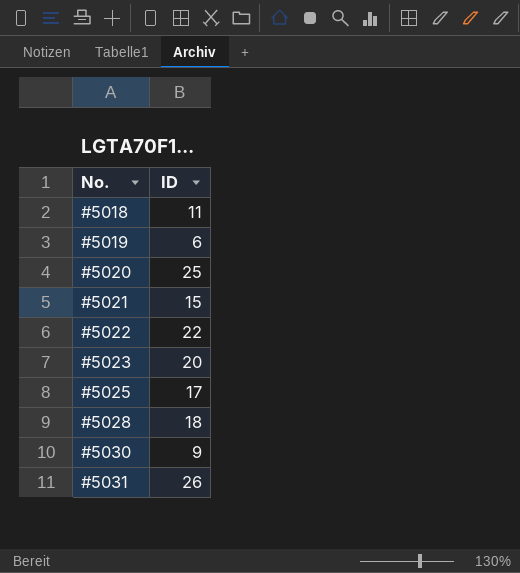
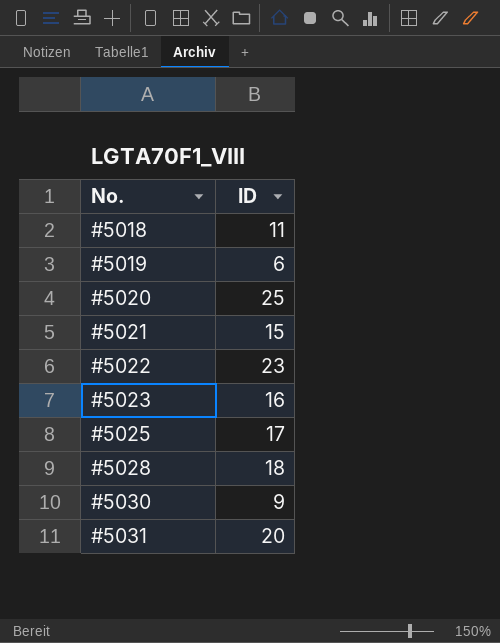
#5022 | ID: 22 -> 23
#5023 | ID: 20 -> 16
#5031 | ID: 26 -> 20

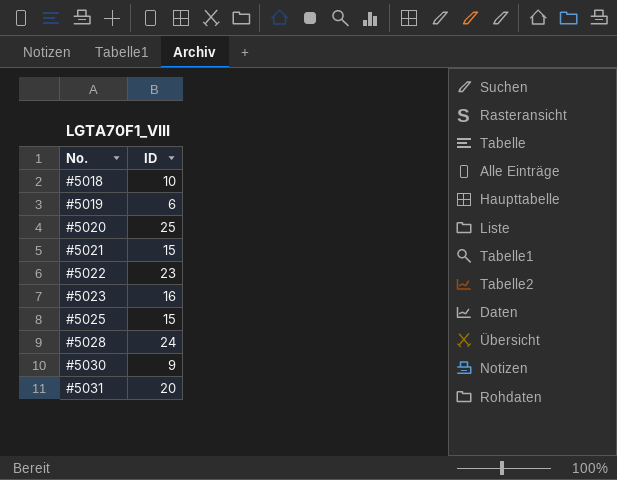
#5018 | ID: 11 -> 10
#5025 | ID: 17 -> 15
#5028 | ID: 18 -> 24

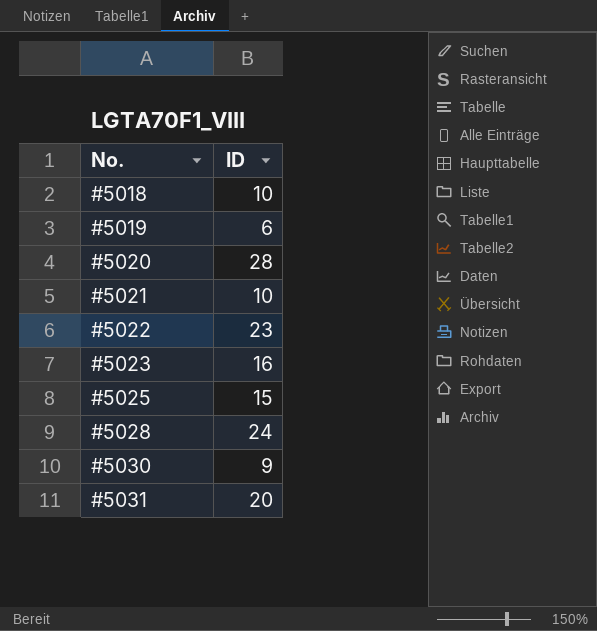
#5020 | ID: 25 -> 28
#5021 | ID: 15 -> 10

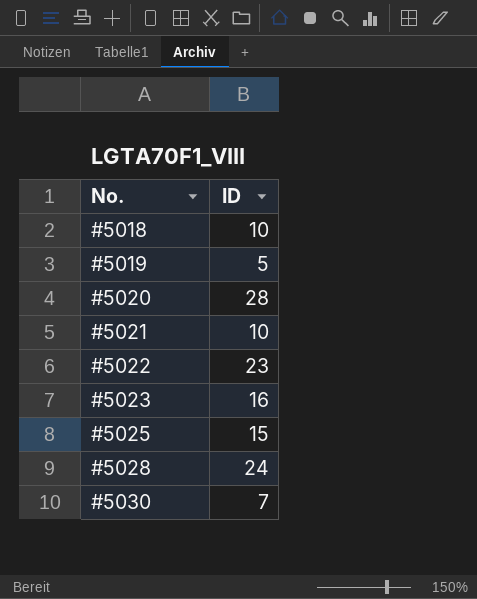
row #5031: 20 -> none
#5019 | ID: 6 -> 5
#5030 | ID: 9 -> 7

